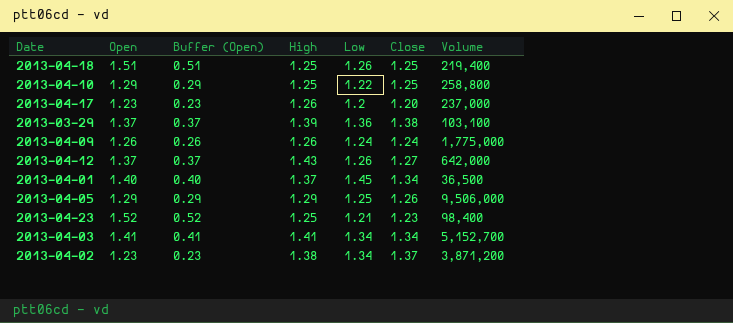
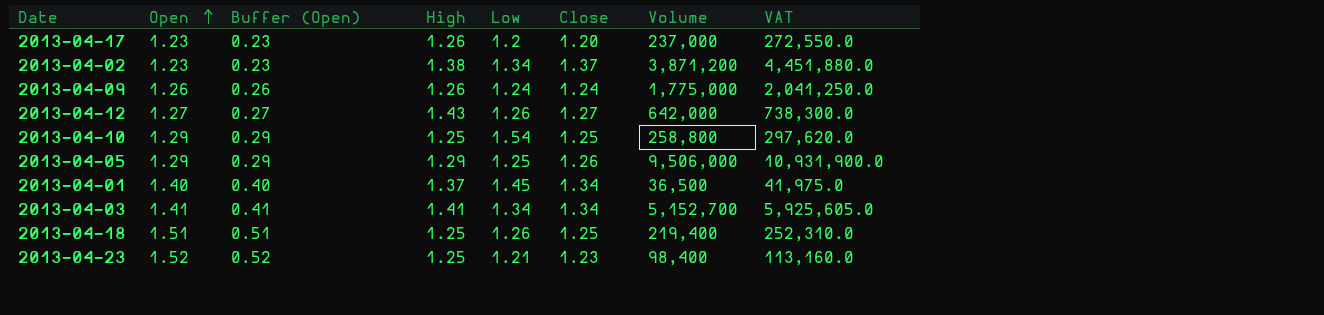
row order: none -> Open ascending
column VAT | formula: none -> [Volume] * 1.15
row 2013-03-29: 1.37 | 0.37 | 1.39 | 1.36 | 1.38 | 103,100 -> none
2013-04-12 | Open: 1.37 -> 1.27
2013-04-12 | Buffer (Open): 0.37 -> 0.27
2013-04-10 | Low: 1.22 -> 1.54

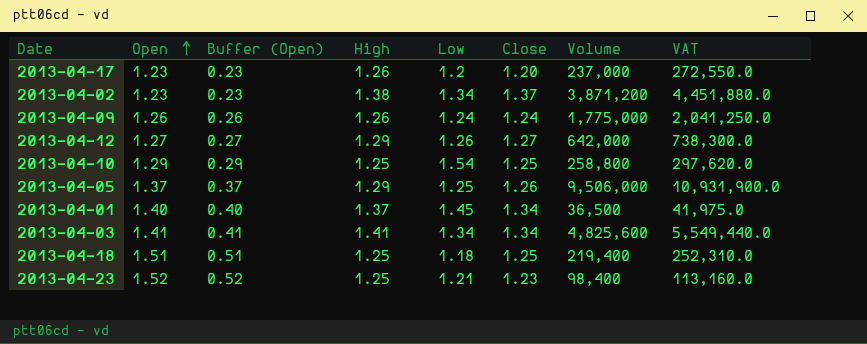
2013-04-12 | High: 1.43 -> 1.29
2013-04-05 | Open: 1.29 -> 1.37
2013-04-05 | Buffer (Open): 0.29 -> 0.37
2013-04-03 | Volume: 5,152,700 -> 4,825,600
2013-04-03 | VAT: 5,925,605.0 -> 5,549,440.0
2013-04-18 | Low: 1.26 -> 1.18

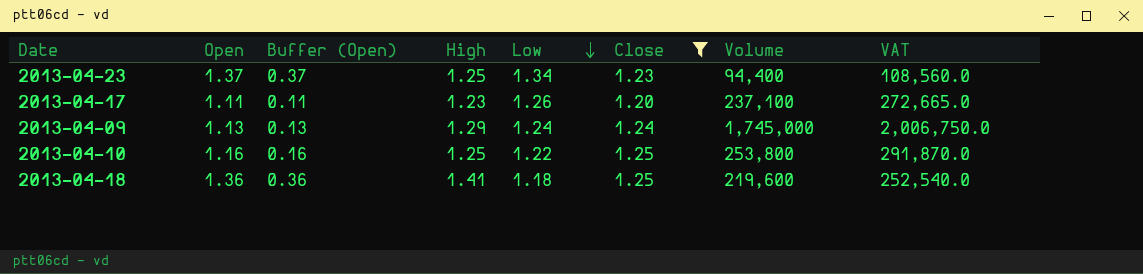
filter: none -> Close <= 1.25
row order: Open ascending -> Low descending
2013-04-23 | Open: 1.52 -> 1.37
2013-04-23 | Buffer (Open): 0.52 -> 0.37
2013-04-23 | Low: 1.21 -> 1.34
2013-04-23 | Volume: 98,400 -> 94,400
2013-04-23 | VAT: 113,160.0 -> 108,560.0
2013-04-17 | Open: 1.23 -> 1.11
2013-04-17 | Buffer (Open): 0.23 -> 0.11
2013-04-17 | High: 1.26 -> 1.23
2013-04-17 | Low: 1.2 -> 1.26
2013-04-17 | Volume: 237,000 -> 237,100
2013-04-17 | VAT: 272,550.0 -> 272,665.0
2013-04-09 | Open: 1.26 -> 1.13
2013-04-09 | Buffer (Open): 0.26 -> 0.13
2013-04-09 | High: 1.26 -> 1.29
2013-04-09 | Volume: 1,775,000 -> 1,745,000
2013-04-09 | VAT: 2,041,250.0 -> 2,006,750.0
2013-04-10 | Open: 1.29 -> 1.16
2013-04-10 | Buffer (Open): 0.29 -> 0.16
2013-04-10 | Low: 1.54 -> 1.22
2013-04-10 | Volume: 258,800 -> 253,800
2013-04-10 | VAT: 297,620.0 -> 291,870.0
2013-04-18 | Open: 1.51 -> 1.36
2013-04-18 | Buffer (Open): 0.51 -> 0.36
2013-04-18 | High: 1.25 -> 1.41
2013-04-18 | Volume: 219,400 -> 219,600
2013-04-18 | VAT: 252,310.0 -> 252,540.0

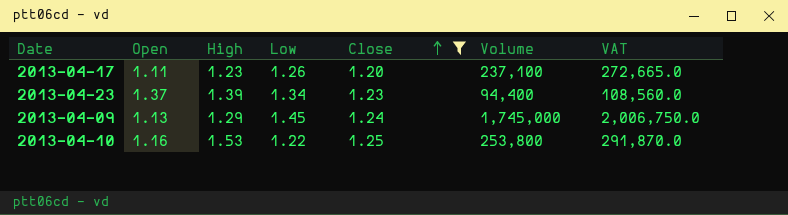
row order: Low descending -> Close ascending
column Buffer (Open) | formula: [Open] - 1 -> none
row 2013-04-18: 1.36 | 0.36 | 1.41 | 1.18 | 1.25 | 219,600 | 252,540.0 -> none
2013-04-23 | High: 1.25 -> 1.39
2013-04-09 | Low: 1.24 -> 1.45
2013-04-10 | High: 1.25 -> 1.53

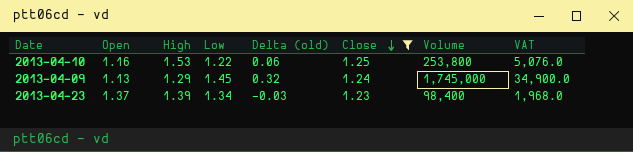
row order: Close ascending -> Close descending
column Delta (old) | formula: none -> [Low] - [Open]
column VAT | formula: [Volume] * 1.15 -> [Volume] * 0.02
row 2013-04-17: 1.11 | 1.23 | 1.26 | 1.20 | 237,100 | 272,665.0 -> none
2013-04-23 | Volume: 94,400 -> 98,400

